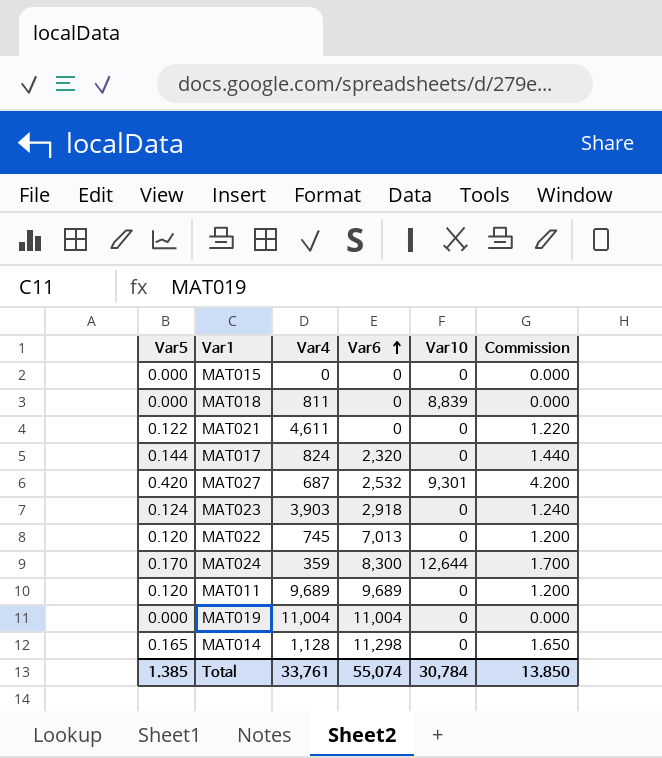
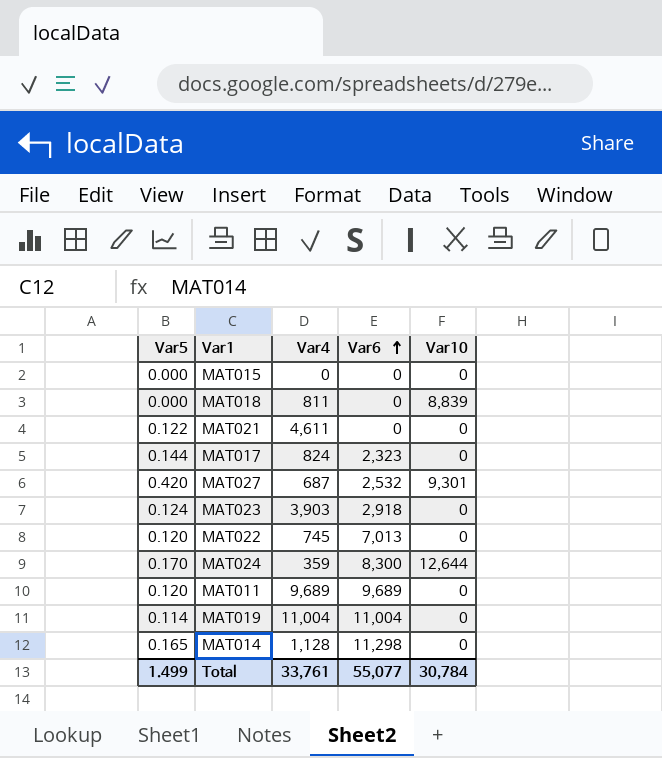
column Commission | formula: [Var5] * 10 -> none
MAT017 | Var6: 2,320 -> 2,323
MAT019 | Var5: 0.000 -> 0.114
Total | Var5: 1.385 -> 1.499
Total | Var6: 55,074 -> 55,077

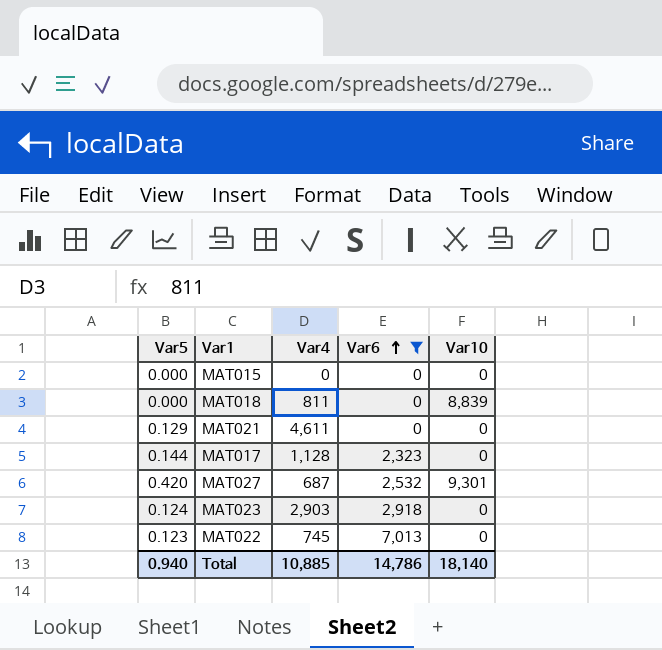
filter: none -> Var6 <= 7,013
MAT021 | Var5: 0.122 -> 0.129
MAT017 | Var4: 824 -> 1,128
MAT023 | Var4: 3,903 -> 2,903
MAT022 | Var5: 0.120 -> 0.123
Total | Var5: 1.499 -> 0.940
Total | Var4: 33,761 -> 10,885
Total | Var6: 55,077 -> 14,786
Total | Var10: 30,784 -> 18,140

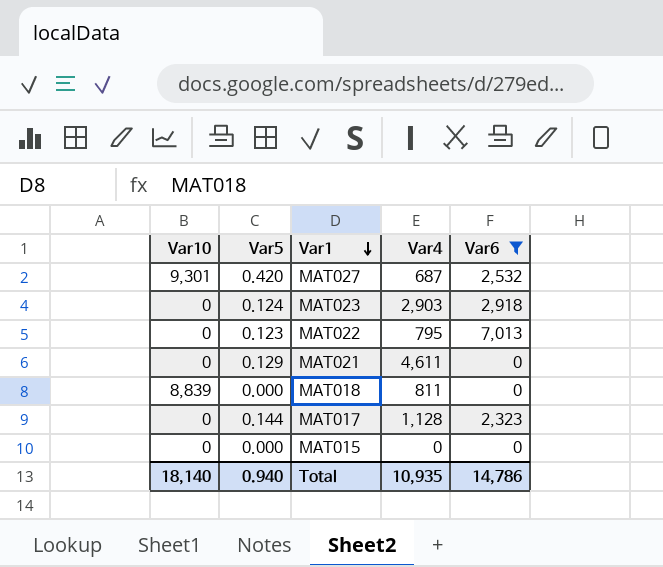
row order: Var6 ascending -> Var1 descending
column Var10 | position: 5 -> 1
MAT022 | Var4: 745 -> 795
Total | Var4: 10,885 -> 10,935

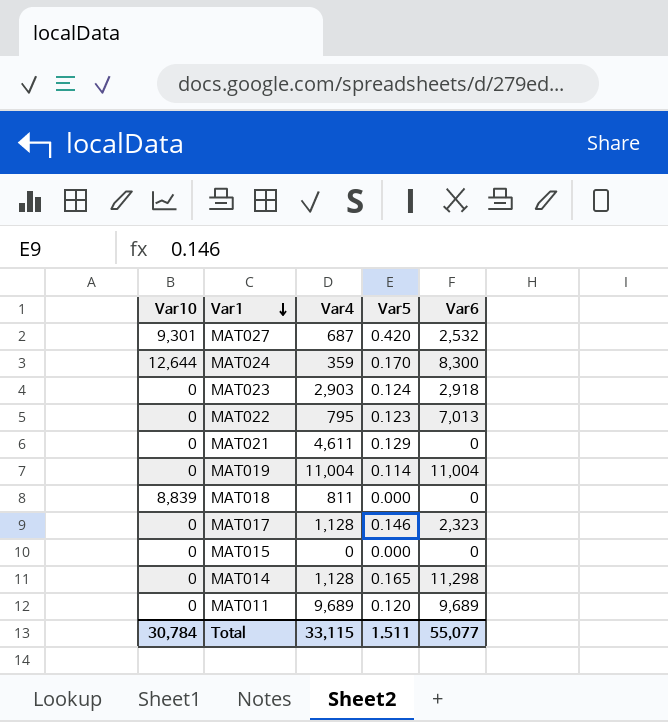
filter: Var6 <= 7,013 -> none
column Var5 | position: 2 -> 4
MAT017 | Var5: 0.144 -> 0.146
Total | Var10: 18,140 -> 30,784
Total | Var4: 10,935 -> 33,115
Total | Var5: 0.940 -> 1.511
Total | Var6: 14,786 -> 55,077

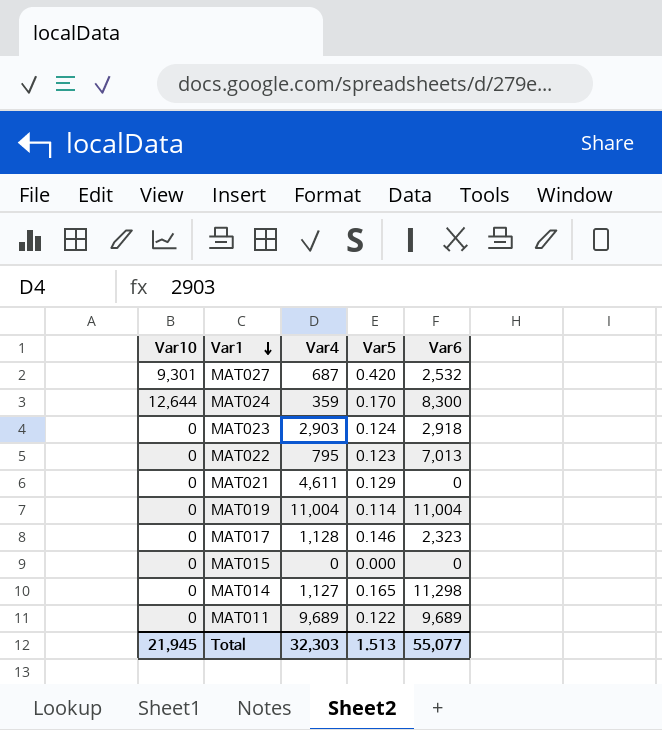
row MAT018: 8,839 | 811 | 0.000 | 0 -> none
MAT014 | Var4: 1,128 -> 1,127
MAT011 | Var5: 0.120 -> 0.122
Total | Var10: 30,784 -> 21,945
Total | Var4: 33,115 -> 32,303
Total | Var5: 1.511 -> 1.513

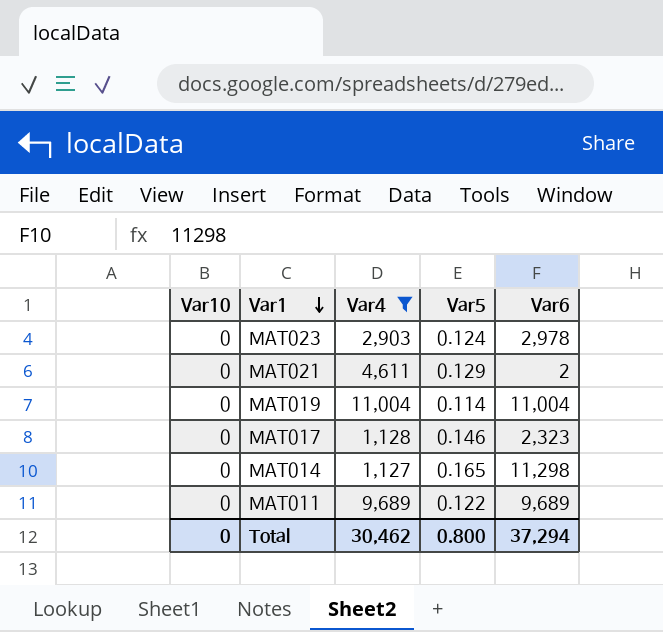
filter: none -> Var4 >= 1,127
MAT023 | Var6: 2,918 -> 2,978
MAT021 | Var6: 0 -> 2
Total | Var10: 21,945 -> 0
Total | Var4: 32,303 -> 30,462
Total | Var5: 1.513 -> 0.800
Total | Var6: 55,077 -> 37,294

